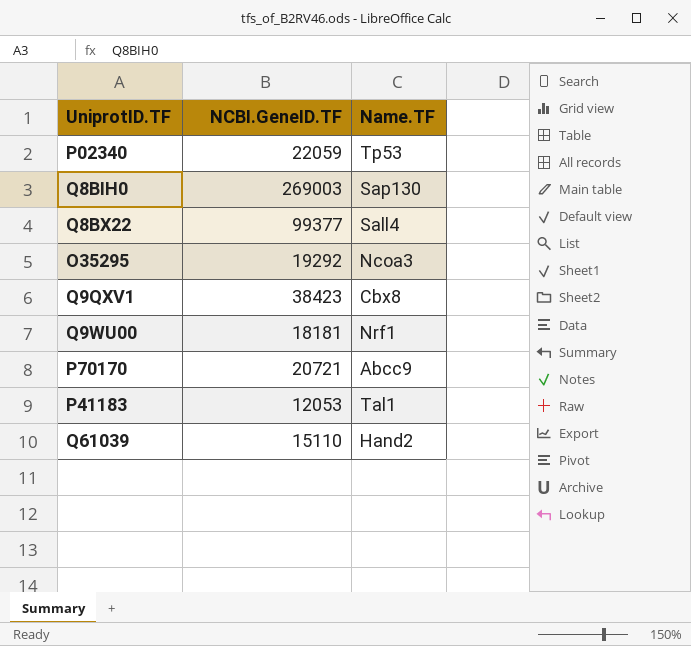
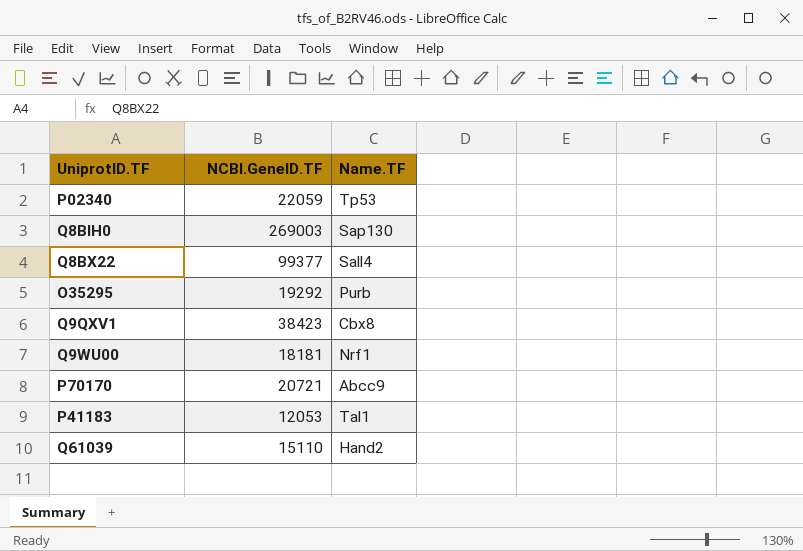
O35295 | Name.TF: Ncoa3 -> Purb

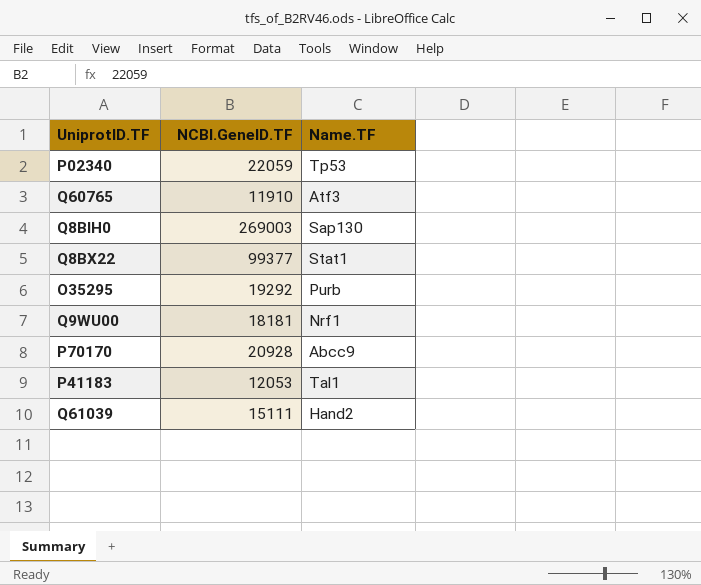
row Q9QXV1: 38423 | Cbx8 -> none
row Q60765: none -> 11910 | Atf3
Q8BX22 | Name.TF: Sall4 -> Stat1
P70170 | NCBI.GeneID.TF: 20721 -> 20928
Q61039 | NCBI.GeneID.TF: 15110 -> 15111

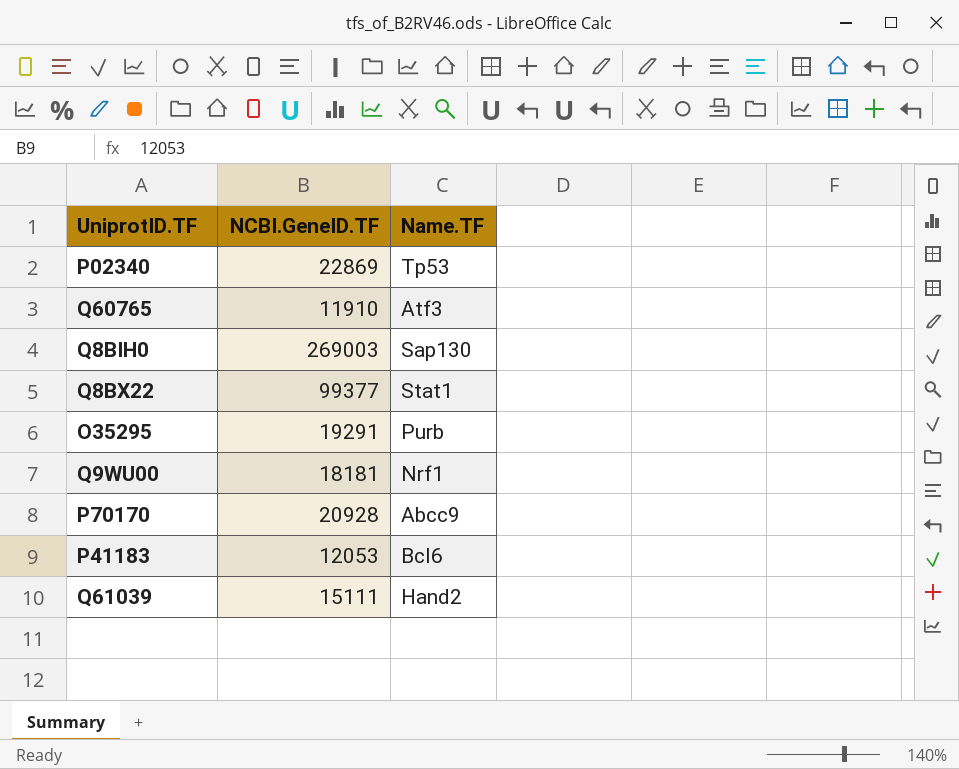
P02340 | NCBI.GeneID.TF: 22059 -> 22869
O35295 | NCBI.GeneID.TF: 19292 -> 19291
P41183 | Name.TF: Tal1 -> Bcl6

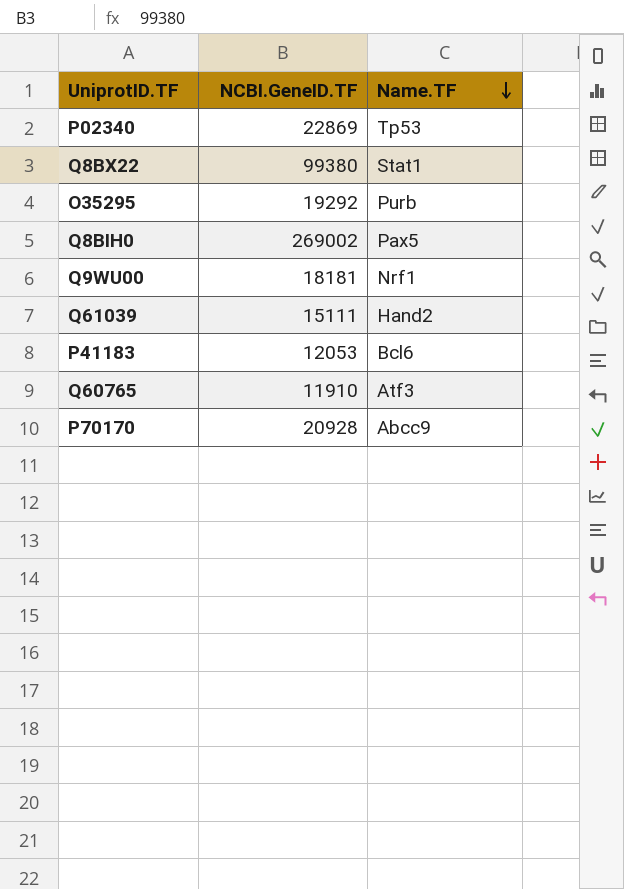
row order: none -> Name.TF descending
Q8BX22 | NCBI.GeneID.TF: 99377 -> 99380
O35295 | NCBI.GeneID.TF: 19291 -> 19292
Q8BIH0 | NCBI.GeneID.TF: 269003 -> 269002
Q8BIH0 | Name.TF: Sap130 -> Pax5

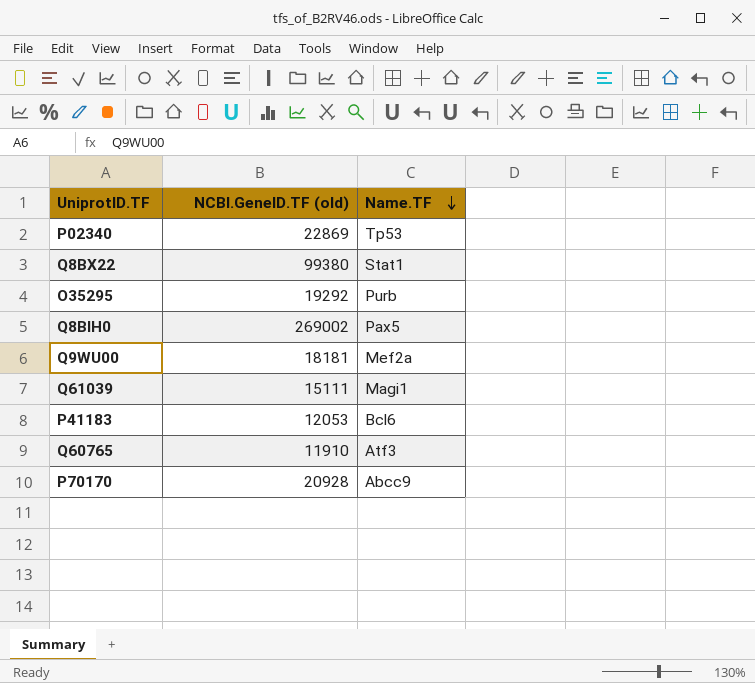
column name: NCBI.GeneID.TF -> NCBI.GeneID.TF (old)
Q9WU00 | Name.TF: Nrf1 -> Mef2a
Q61039 | Name.TF: Hand2 -> Magi1

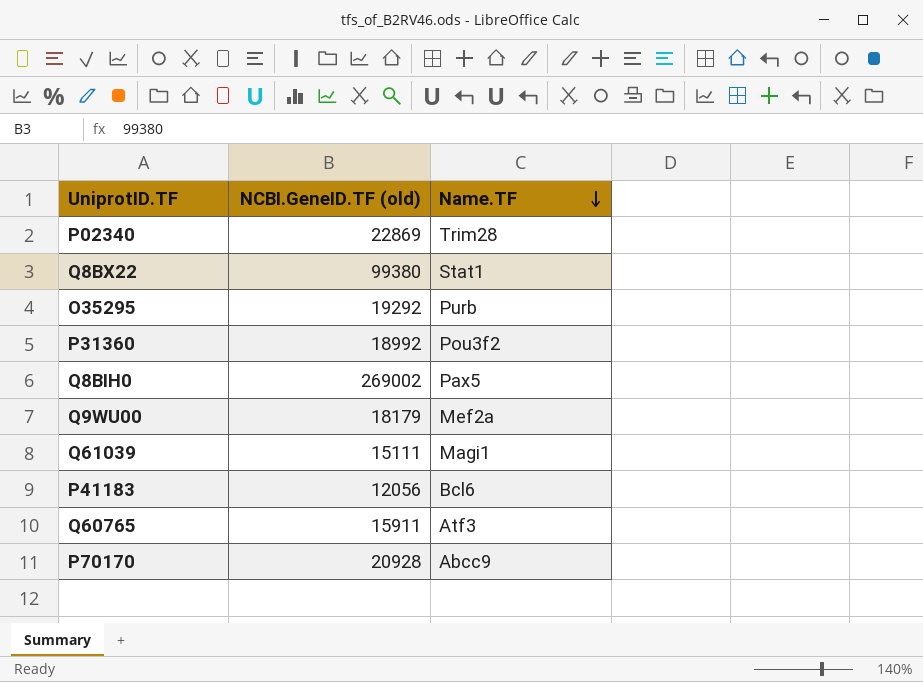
P02340 | Name.TF: Tp53 -> Trim28
row P31360: none -> 18992 | Pou3f2
Q9WU00 | NCBI.GeneID.TF (old): 18181 -> 18179
P41183 | NCBI.GeneID.TF (old): 12053 -> 12056
Q60765 | NCBI.GeneID.TF (old): 11910 -> 15911

